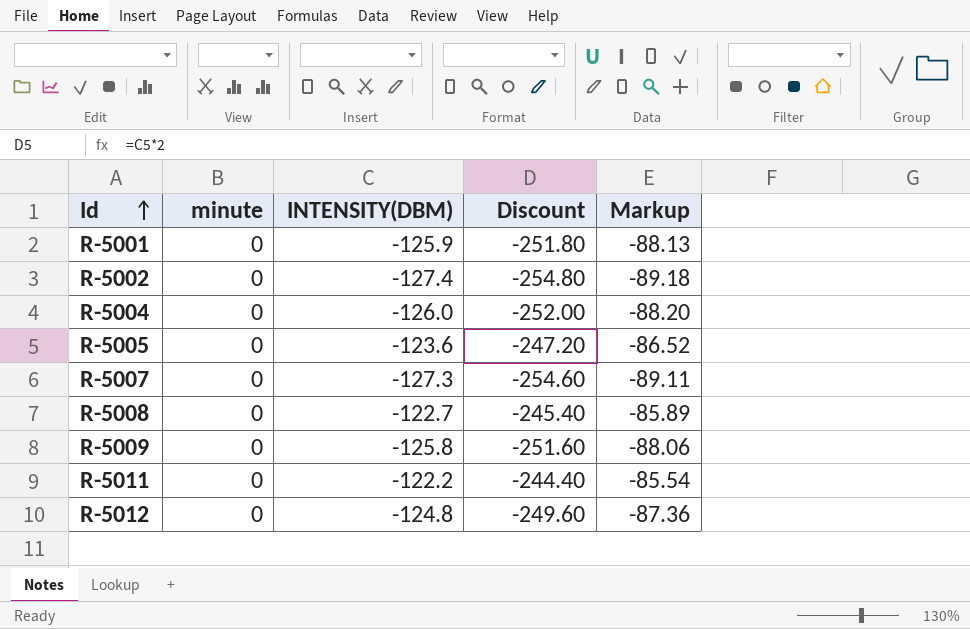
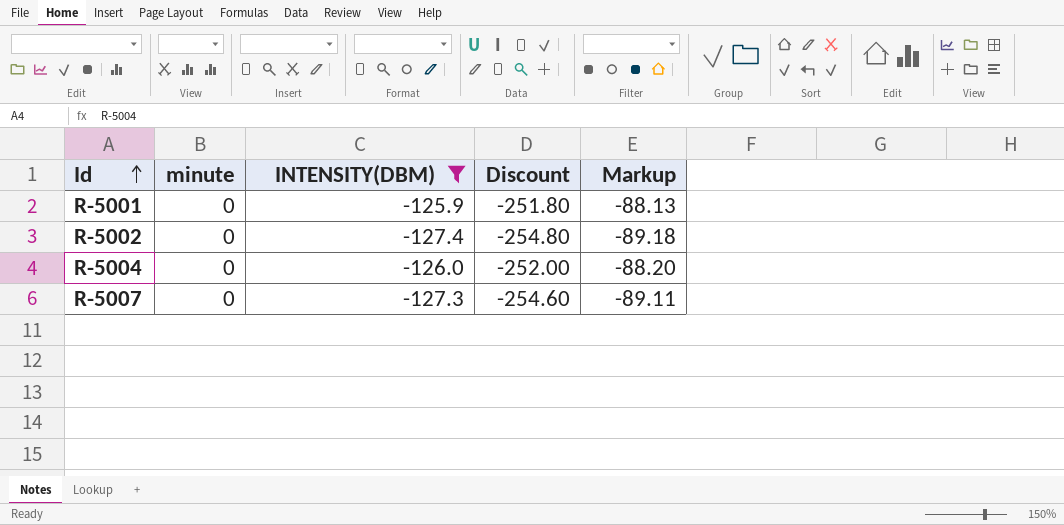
filter: none -> INTENSITY(DBM) <= -125.9

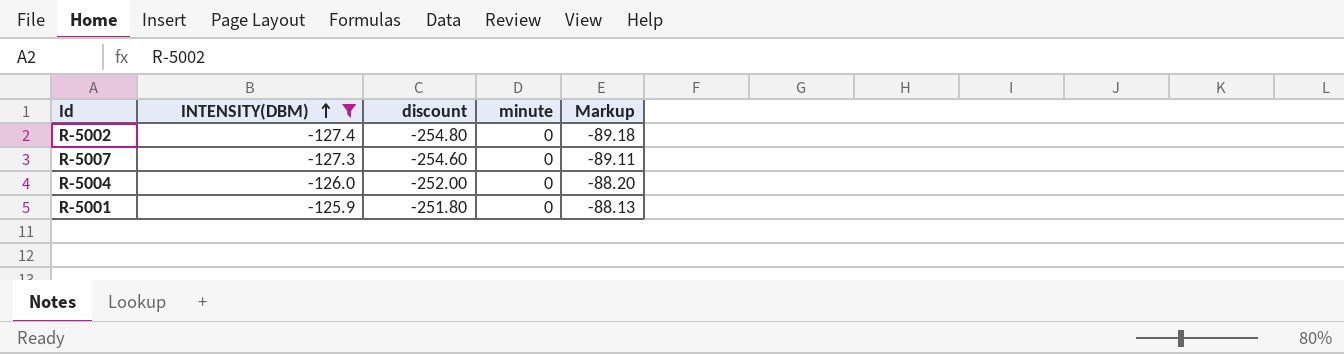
row order: Id ascending -> INTENSITY(DBM) ascending
column name: Discount -> discount
column minute | position: 2 -> 4

